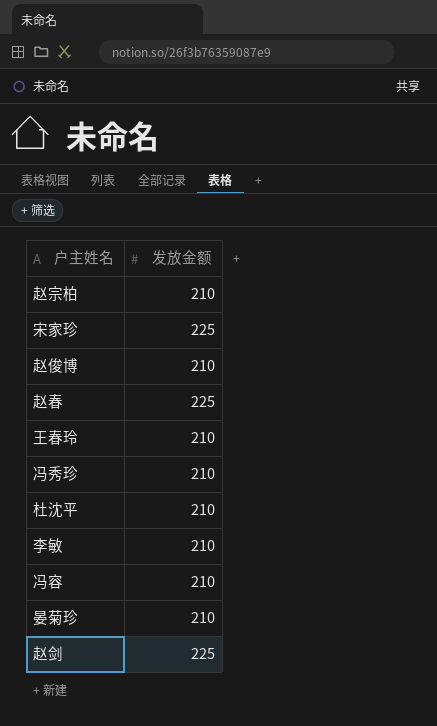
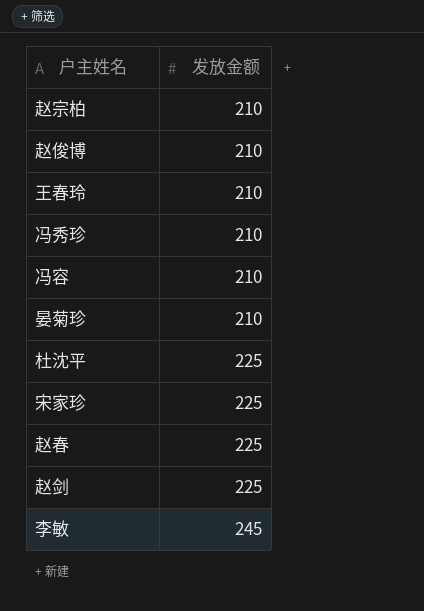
row order: none -> 发放金额 ascending
杜沈平 | 发放金额: 210 -> 225
李敏 | 发放金额: 210 -> 245

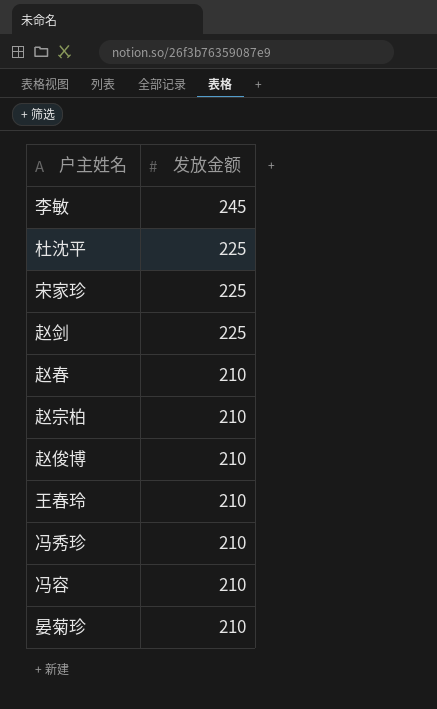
row order: 发放金额 ascending -> 发放金额 descending
赵春 | 发放金额: 225 -> 210

